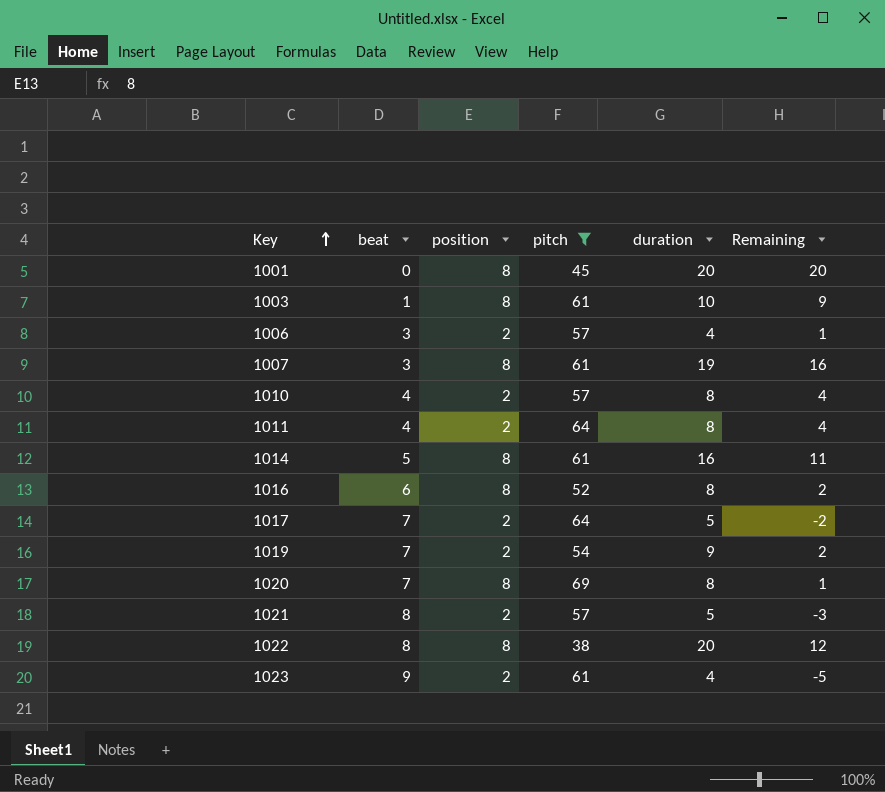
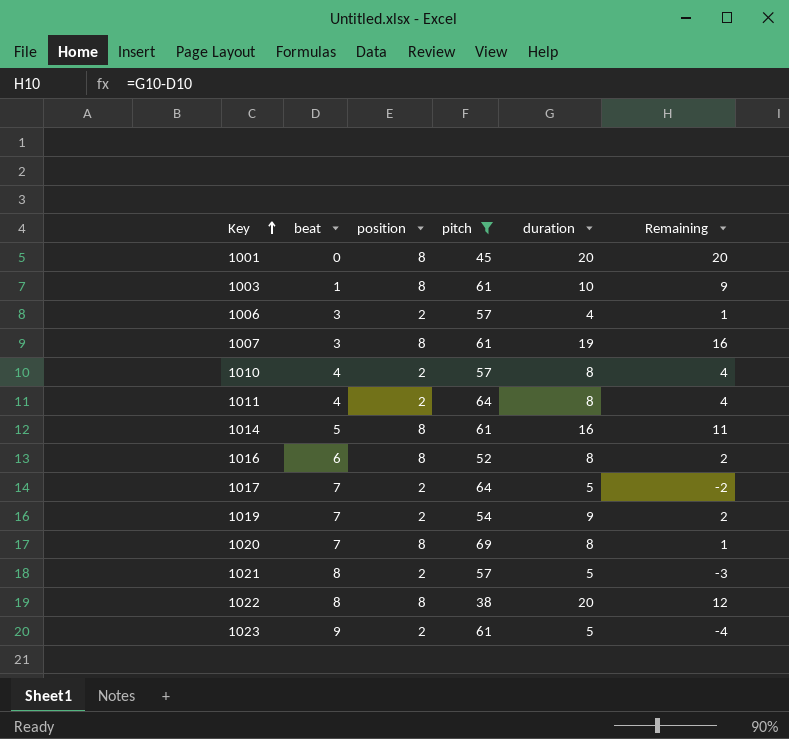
1023 | duration: 4 -> 5
1023 | Remaining: -5 -> -4

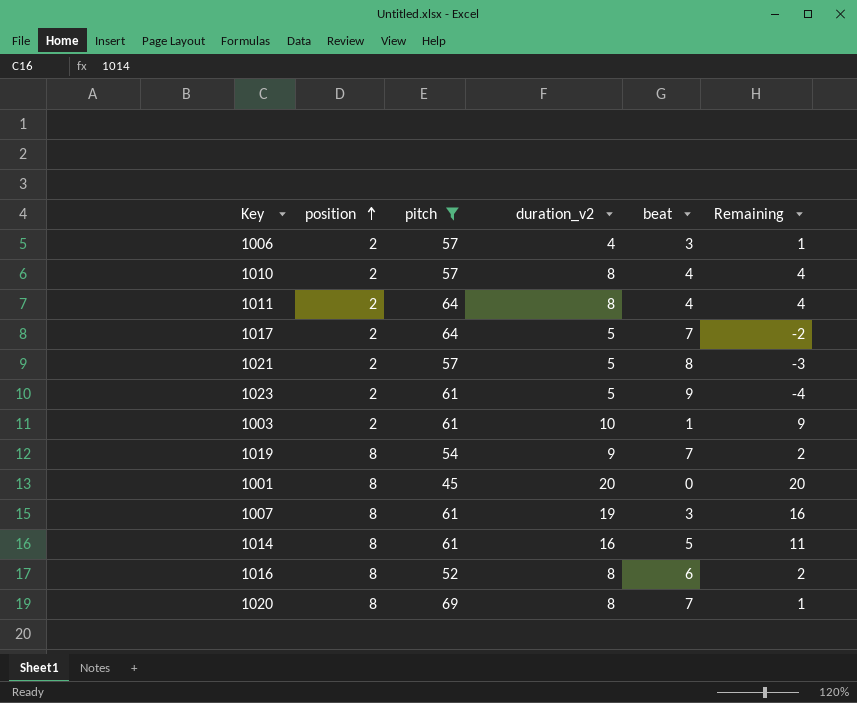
row order: Key ascending -> position ascending
column name: duration -> duration_v2
column beat | position: 2 -> 5
row 1022: 8 | 8 | 38 | 20 | 12 -> none
1003 | position: 8 -> 2
1019 | position: 2 -> 8

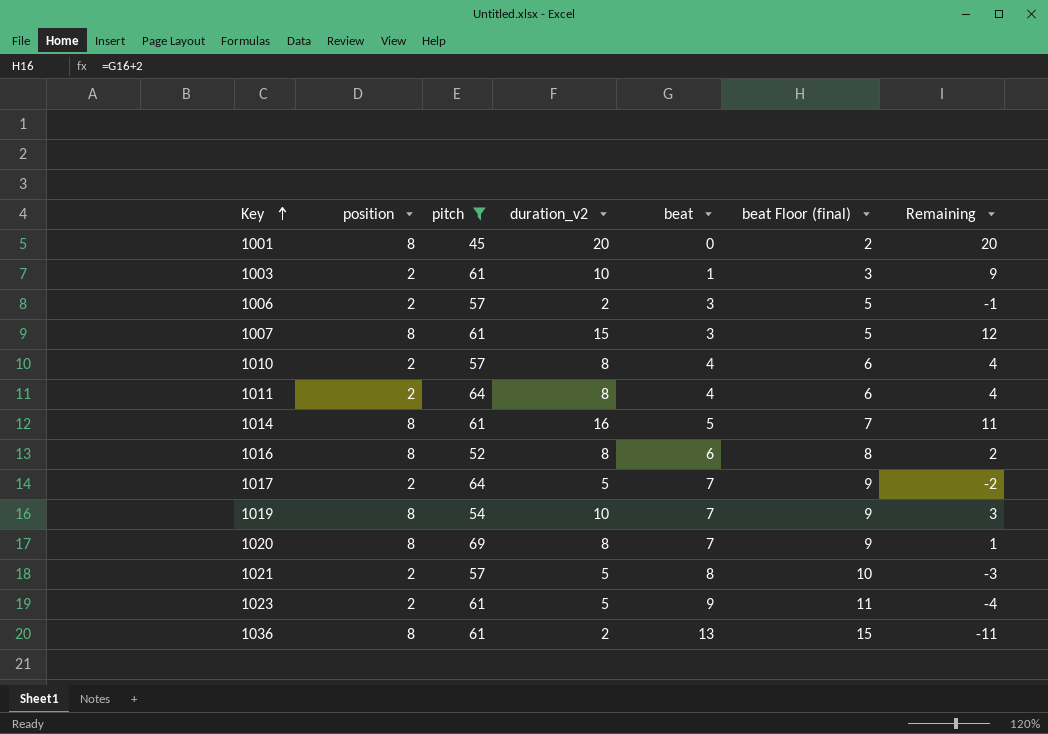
row order: position ascending -> Key ascending
column beat Floor (final) | formula: none -> [beat] + 2
1006 | duration_v2: 4 -> 2
1006 | Remaining: 1 -> -1
1007 | duration_v2: 19 -> 15
1007 | Remaining: 16 -> 12
1019 | duration_v2: 9 -> 10
1019 | Remaining: 2 -> 3
row 1036: none -> 8 | 61 | 2 | 13 | 15 | -11

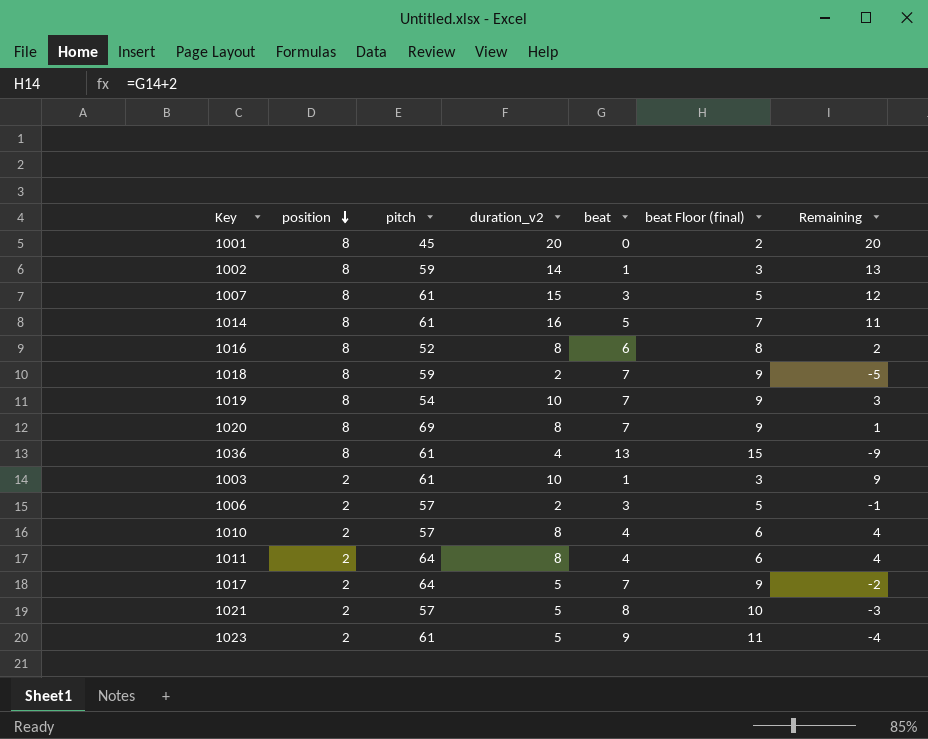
filter: pitch != 59 -> none
row order: Key ascending -> position descending
1036 | duration_v2: 2 -> 4
1036 | Remaining: -11 -> -9

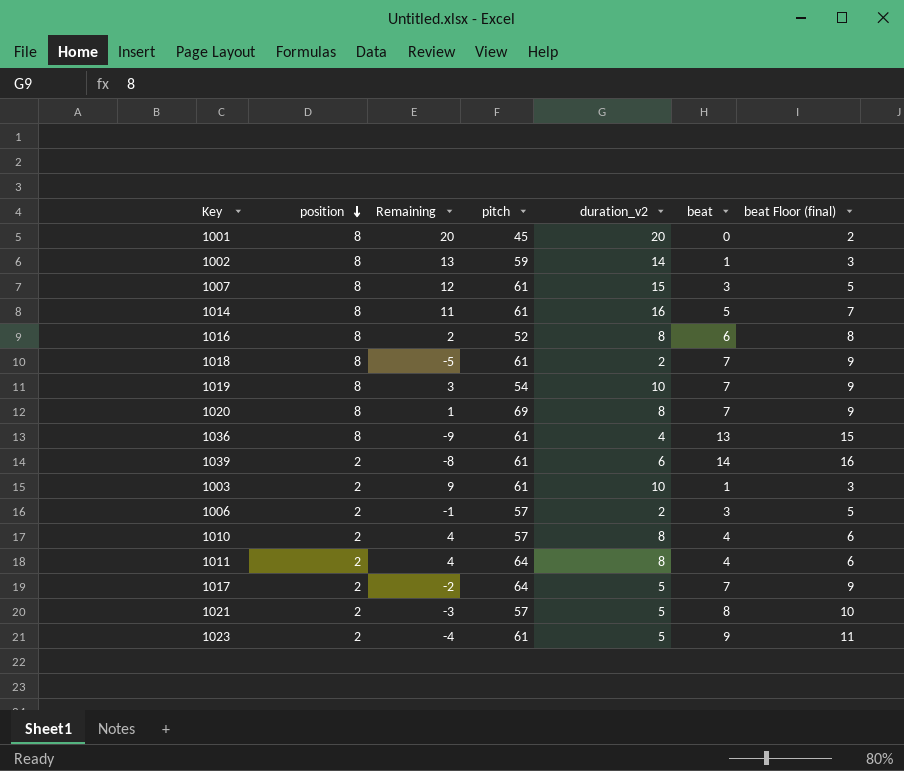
column Remaining | position: 7 -> 3
1018 | pitch: 59 -> 61
row 1039: none -> 2 | -8 | 61 | 6 | 14 | 16

